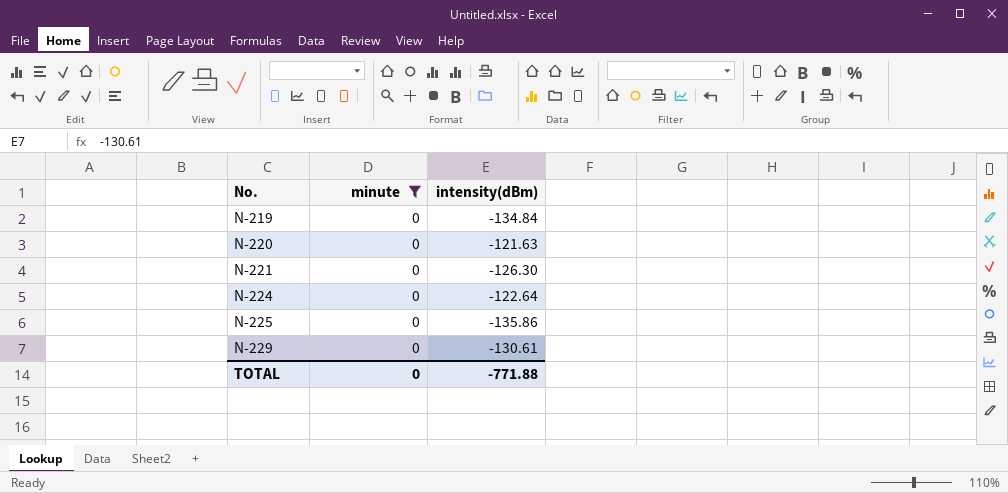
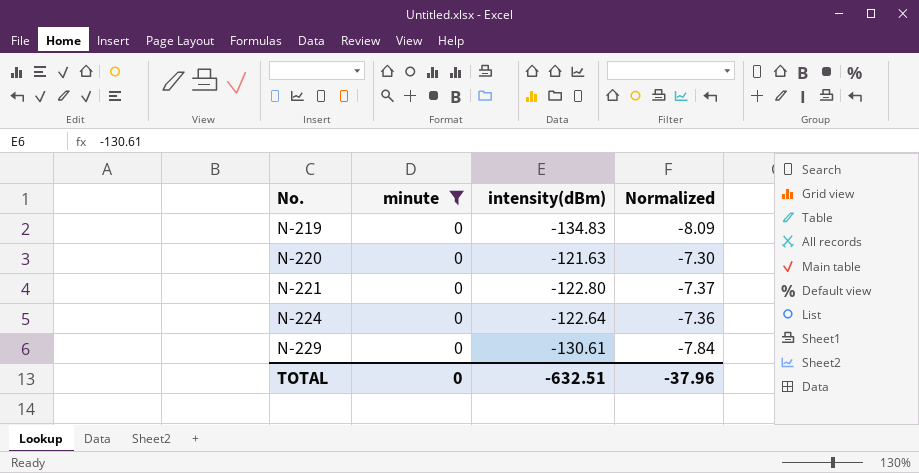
column Normalized | formula: none -> [intensity(dBm)] * 0.06
row N-225: 0 | -135.86 -> none
N-219 | intensity(dBm): -134.84 -> -134.83
N-221 | intensity(dBm): -126.30 -> -122.80
TOTAL | intensity(dBm): -771.88 -> -632.51

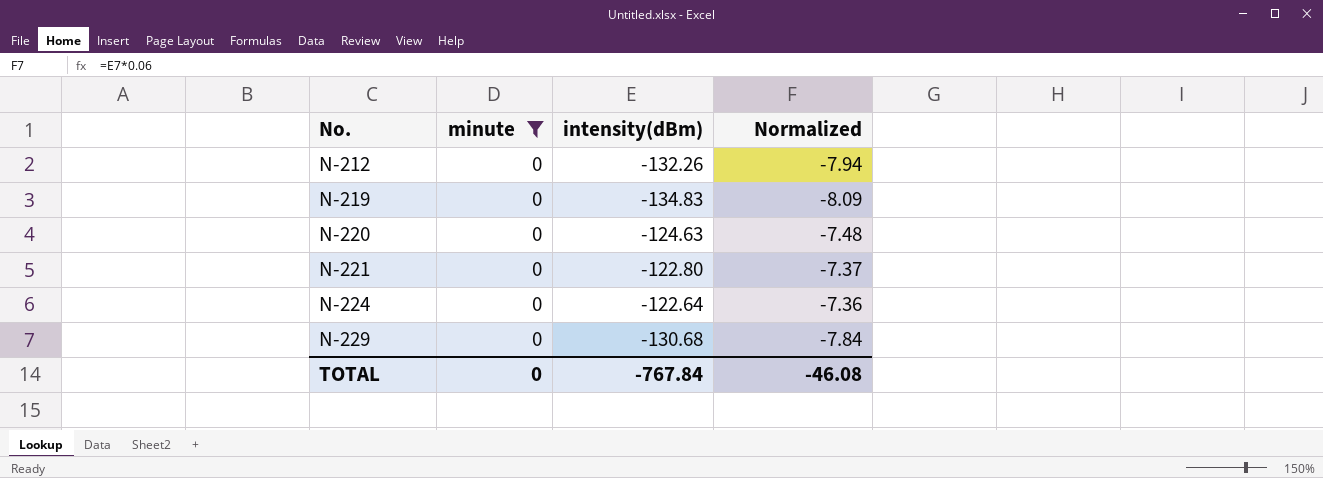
row N-212: none -> 0 | -132.26 | -7.94
N-220 | intensity(dBm): -121.63 -> -124.63
N-220 | Normalized: -7.30 -> -7.48
N-229 | intensity(dBm): -130.61 -> -130.68
TOTAL | intensity(dBm): -632.51 -> -767.84
TOTAL | Normalized: -37.96 -> -46.08

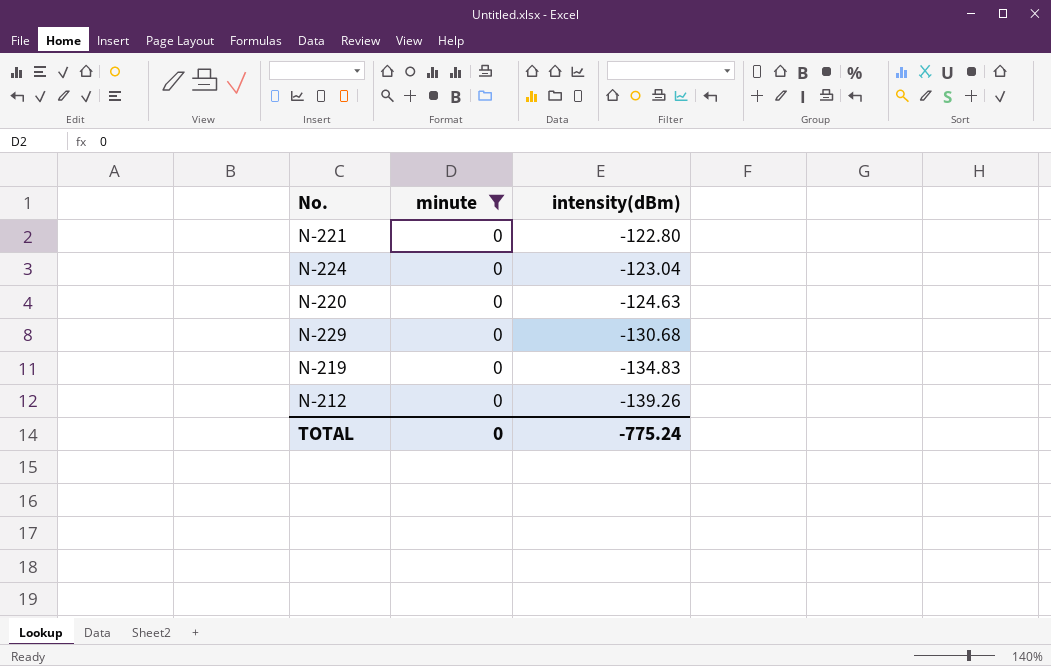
row order: No. ascending -> intensity(dBm) descending
column Normalized | formula: [intensity(dBm)] * 0.06 -> none
N-224 | intensity(dBm): -122.64 -> -123.04
N-212 | intensity(dBm): -132.26 -> -139.26
TOTAL | intensity(dBm): -767.84 -> -775.24

